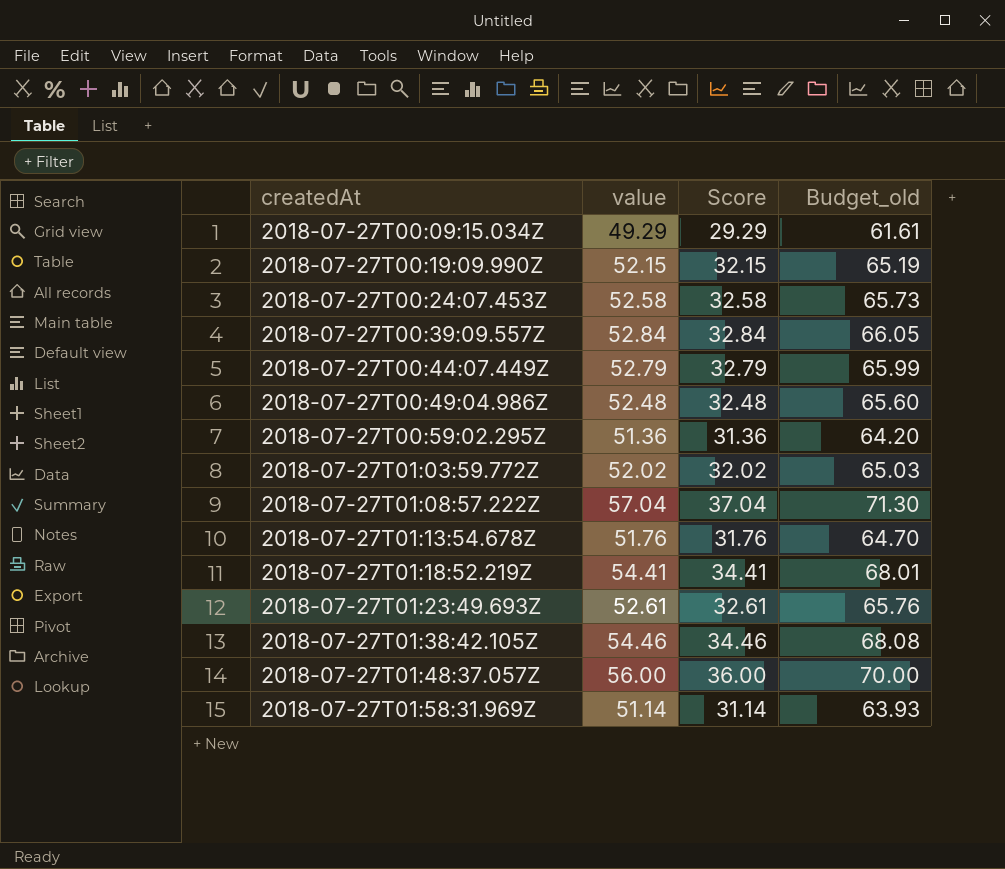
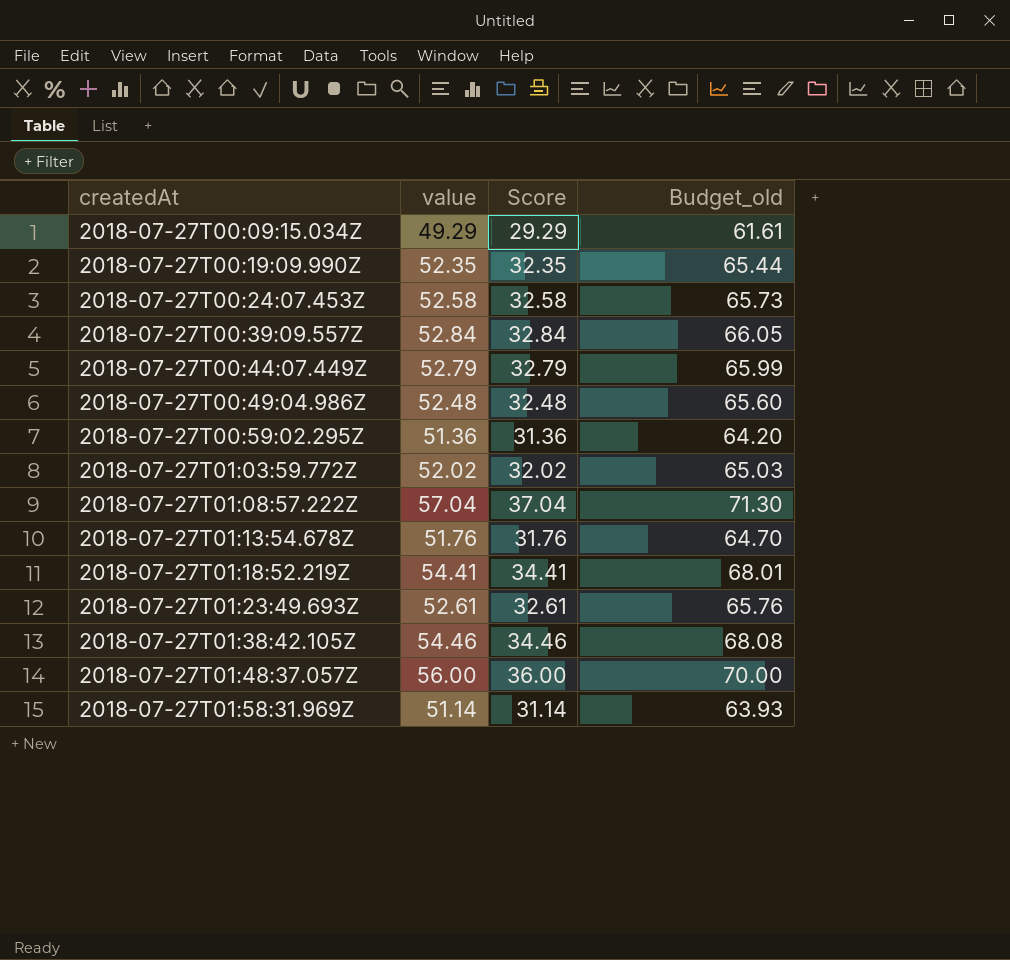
2018-07-27T00:19:09.990Z | value: 52.15 -> 52.35
2018-07-27T00:19:09.990Z | Score: 32.15 -> 32.35
2018-07-27T00:19:09.990Z | Budget_old: 65.19 -> 65.44

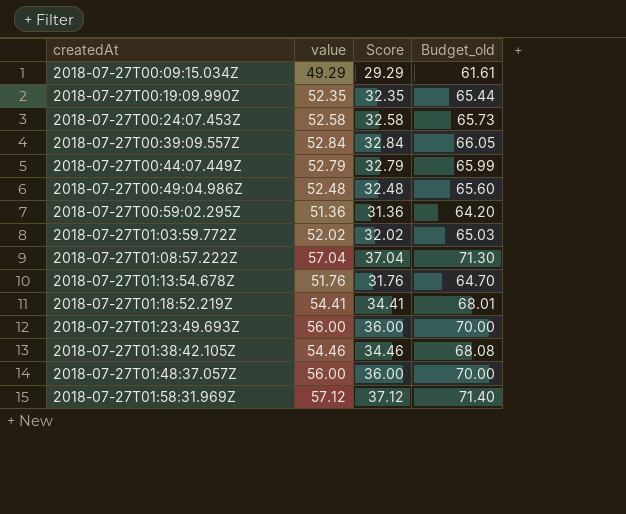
2018-07-27T01:23:49.693Z | value: 52.61 -> 56.00
2018-07-27T01:23:49.693Z | Score: 32.61 -> 36.00
2018-07-27T01:23:49.693Z | Budget_old: 65.76 -> 70.00
2018-07-27T01:58:31.969Z | value: 51.14 -> 57.12
2018-07-27T01:58:31.969Z | Score: 31.14 -> 37.12
2018-07-27T01:58:31.969Z | Budget_old: 63.93 -> 71.40

